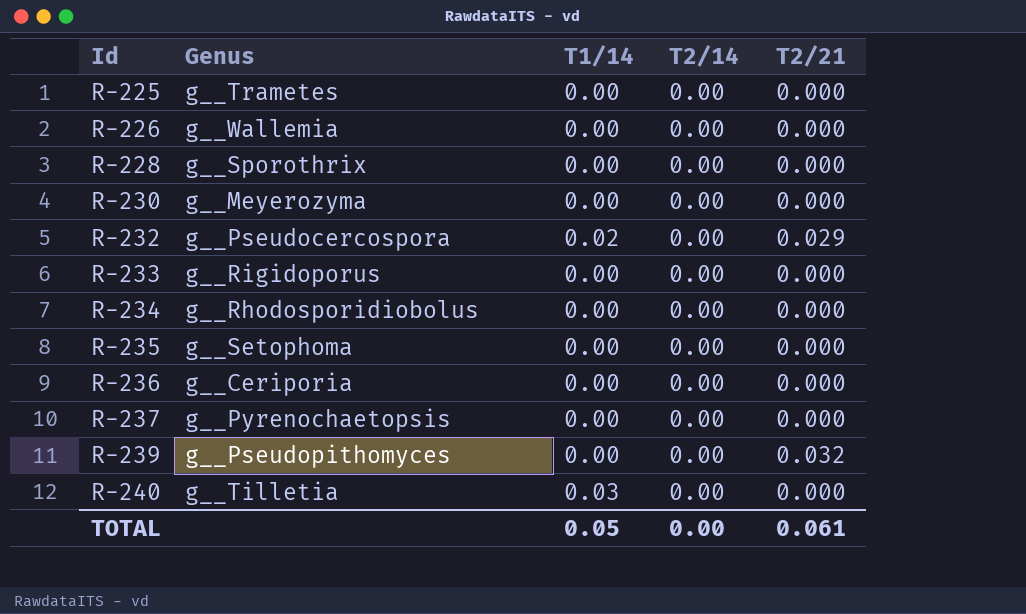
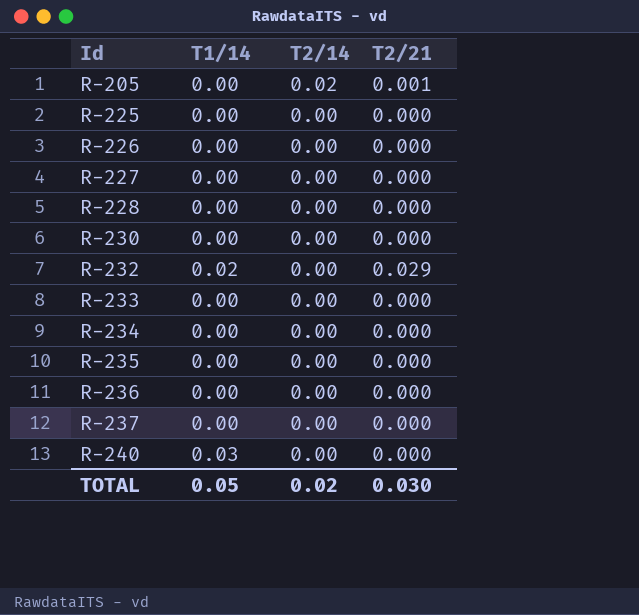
column Genus | position: 2 -> none
row R-239: g__Pseudopithomyces | 0.00 | 0.00 | 0.032 -> none
row R-205: none -> 0.00 | 0.02 | 0.001
row R-227: none -> 0.00 | 0.00 | 0.000
TOTAL | T2/14: 0.00 -> 0.02
TOTAL | T2/21: 0.061 -> 0.030

